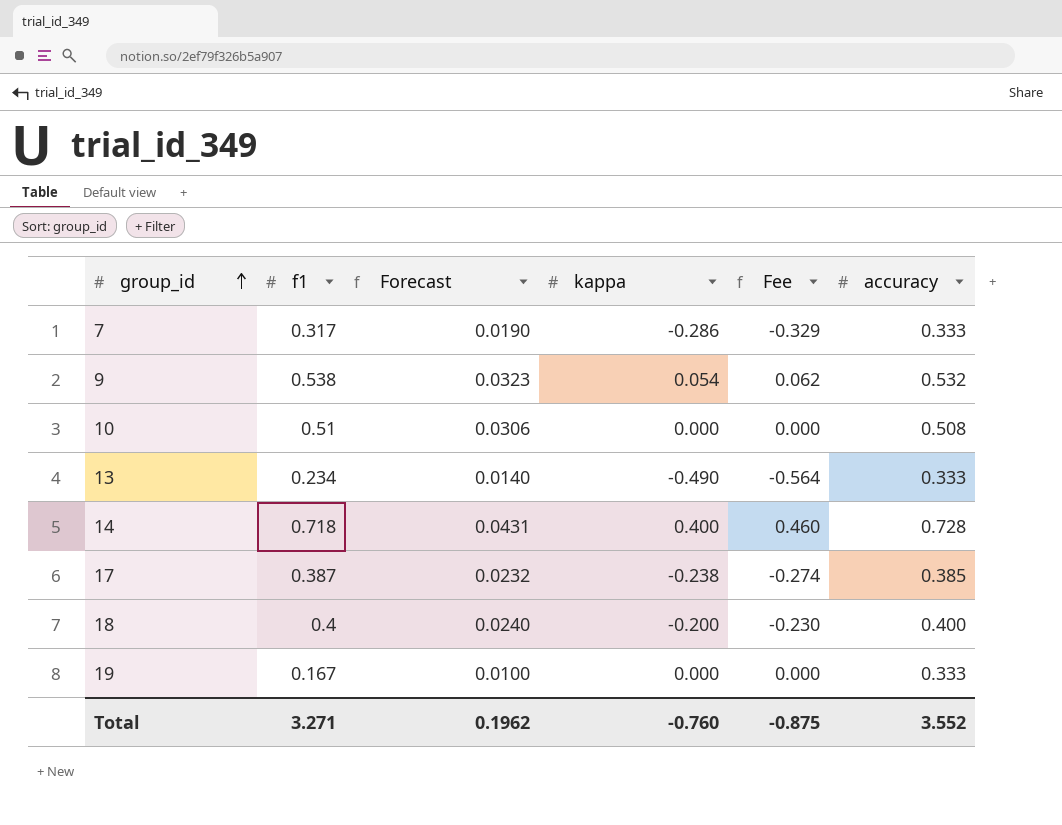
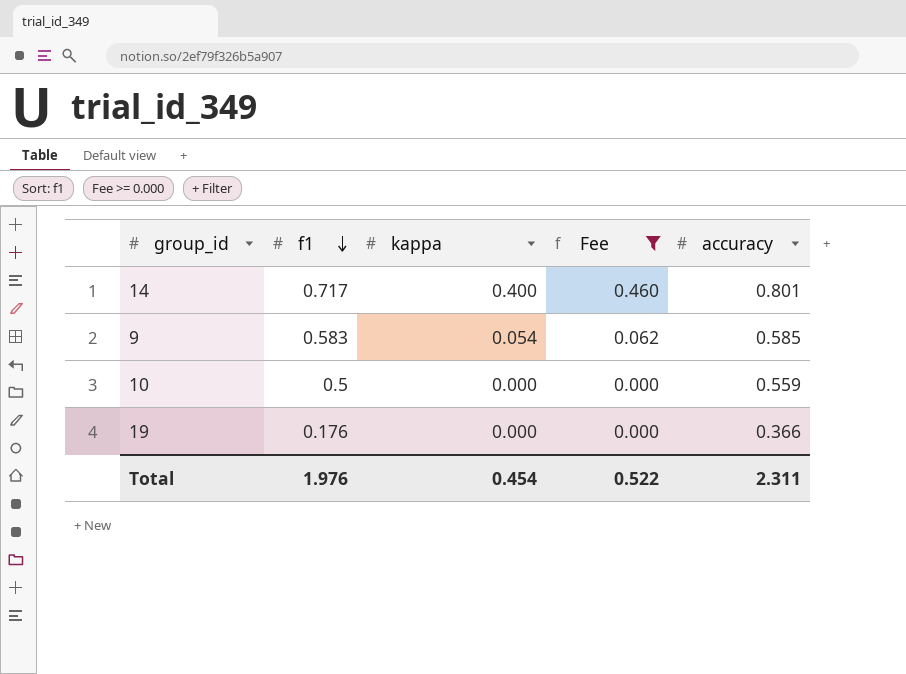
filter: none -> Fee >= 0.000
row order: group_id ascending -> f1 descending
column Forecast | formula: [f1] * 0.06 -> none
14 | f1: 0.718 -> 0.717
14 | accuracy: 0.728 -> 0.801
9 | f1: 0.538 -> 0.583
9 | accuracy: 0.532 -> 0.585
10 | f1: 0.51 -> 0.5
10 | accuracy: 0.508 -> 0.559
19 | f1: 0.167 -> 0.176
19 | accuracy: 0.333 -> 0.366
Total | f1: 3.271 -> 1.976
Total | kappa: -0.760 -> 0.454
Total | Fee: -0.875 -> 0.522
Total | accuracy: 3.552 -> 2.311

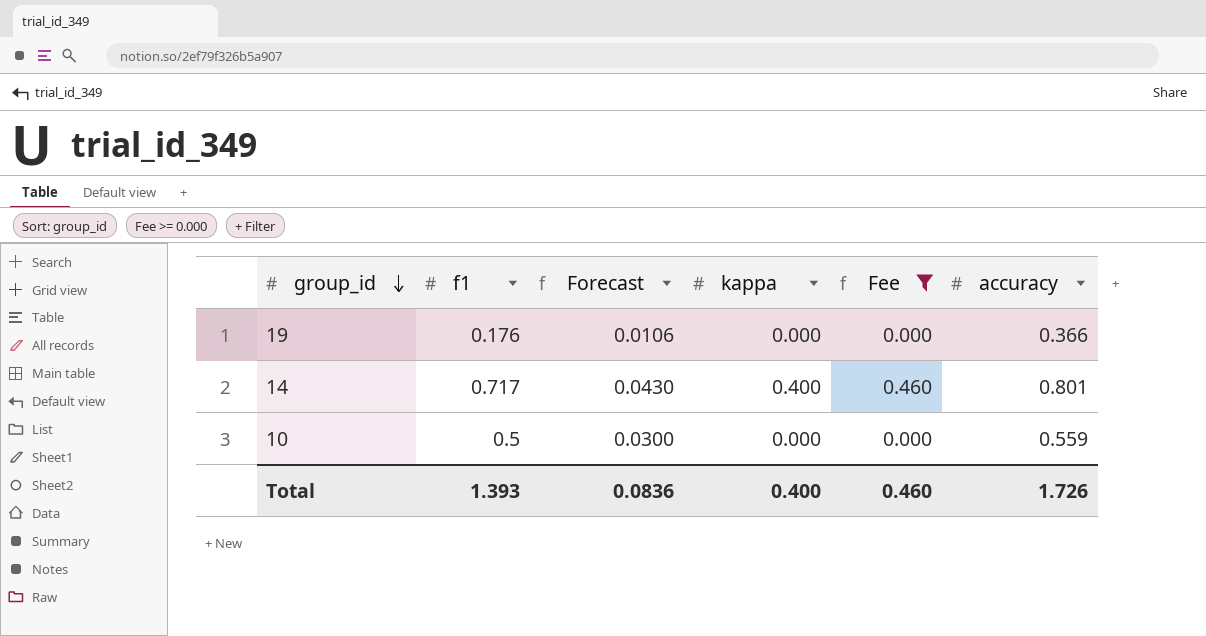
row order: f1 descending -> group_id descending
column Forecast | formula: none -> [f1] * 0.06
row 9: 0.583 | 0.054 | 0.062 | 0.585 -> none
Total | f1: 1.976 -> 1.393
Total | kappa: 0.454 -> 0.400
Total | Fee: 0.522 -> 0.460
Total | accuracy: 2.311 -> 1.726

